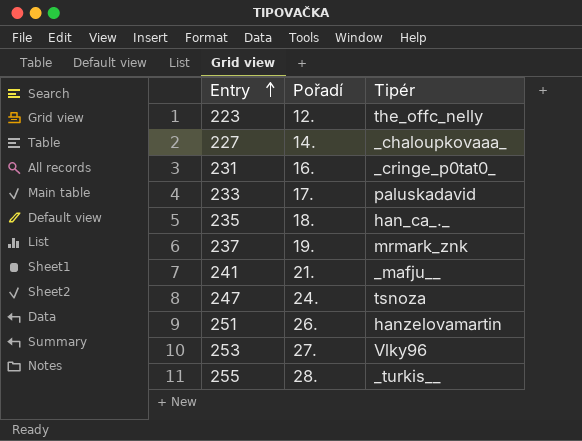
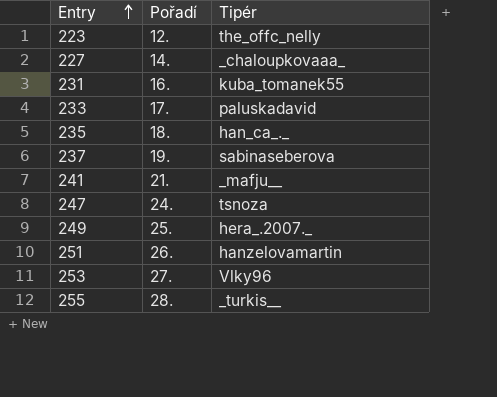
231 | Tipér: _cringe_p0tat0_ -> kuba_tomanek55
237 | Tipér: mrmark_znk -> sabinaseberova
row 249: none -> 25. | hera_.2007._

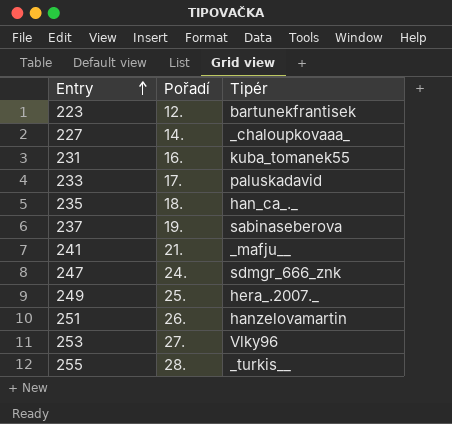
223 | Tipér: the_offc_nelly -> bartunekfrantisek
247 | Tipér: tsnoza -> sdmgr_666_znk

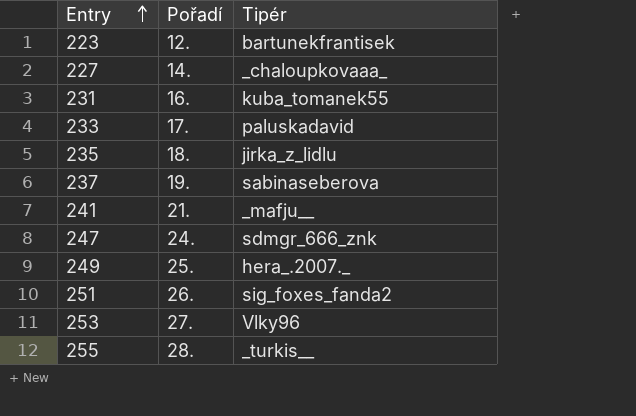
235 | Tipér: han_ca_._ -> jirka_z_lidlu
251 | Tipér: hanzelovamartin -> sig_foxes_fanda2

